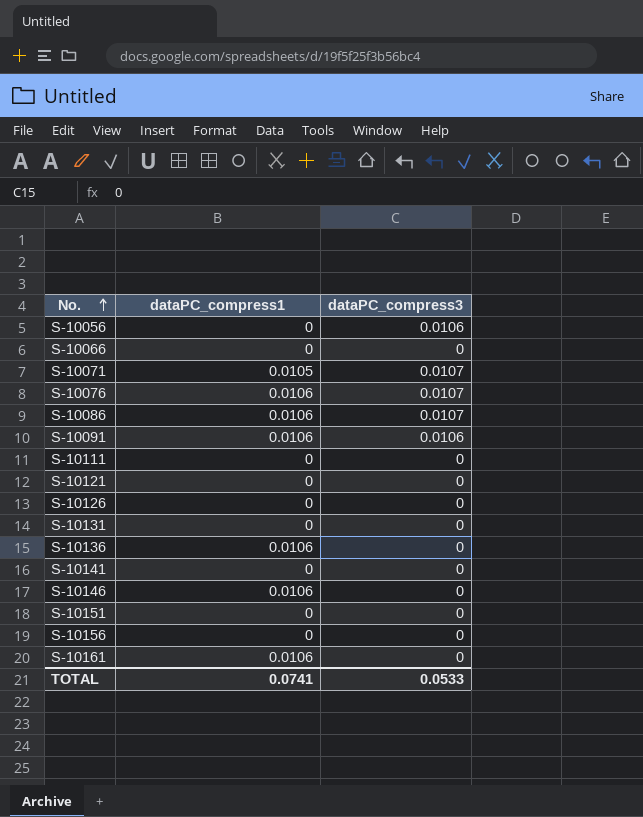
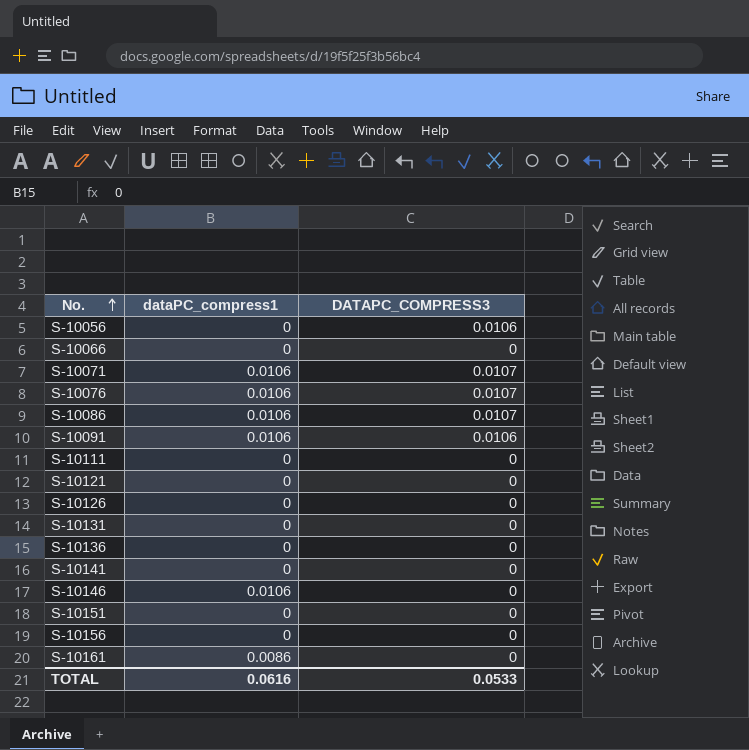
column name: dataPC_compress3 -> DATAPC_COMPRESS3
S-10071 | dataPC_compress1: 0.0105 -> 0.0106
S-10136 | dataPC_compress1: 0.0106 -> 0
S-10161 | dataPC_compress1: 0.0106 -> 0.0086
TOTAL | dataPC_compress1: 0.0741 -> 0.0616

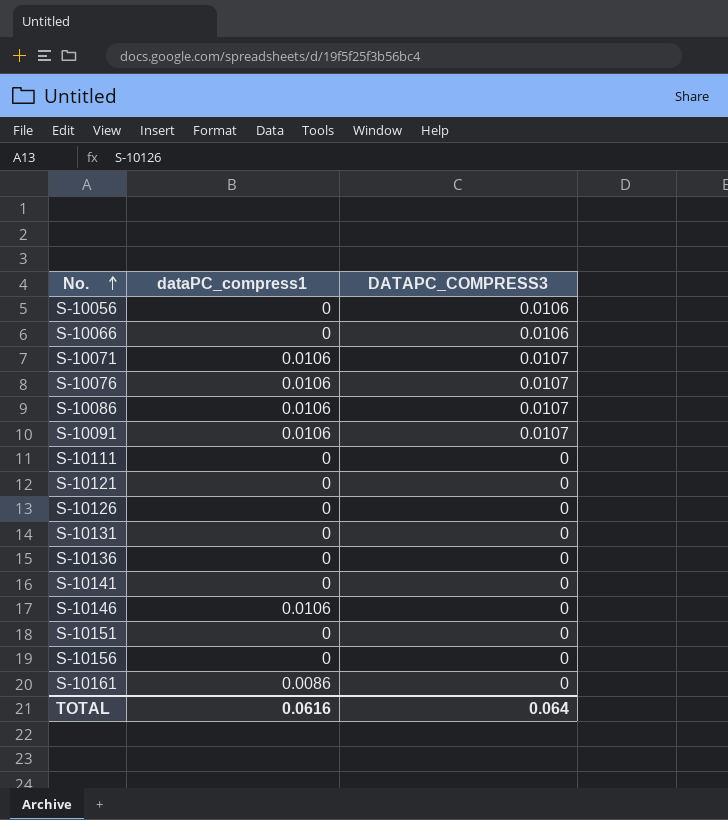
S-10066 | DATAPC_COMPRESS3: 0 -> 0.0106
S-10091 | DATAPC_COMPRESS3: 0.0106 -> 0.0107
TOTAL | DATAPC_COMPRESS3: 0.0533 -> 0.064

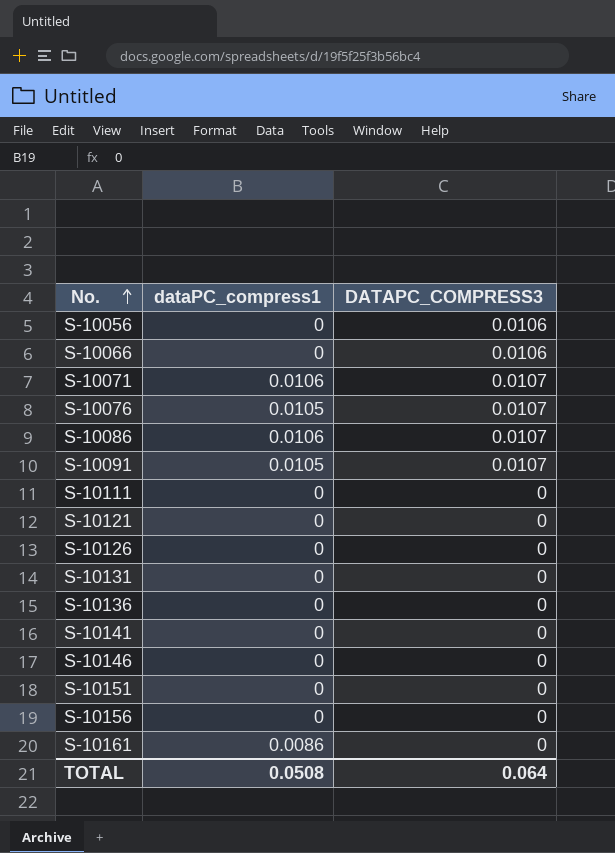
S-10076 | dataPC_compress1: 0.0106 -> 0.0105
S-10091 | dataPC_compress1: 0.0106 -> 0.0105
S-10146 | dataPC_compress1: 0.0106 -> 0
TOTAL | dataPC_compress1: 0.0616 -> 0.0508

